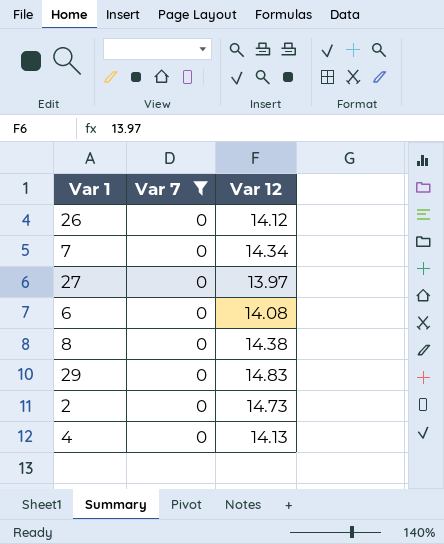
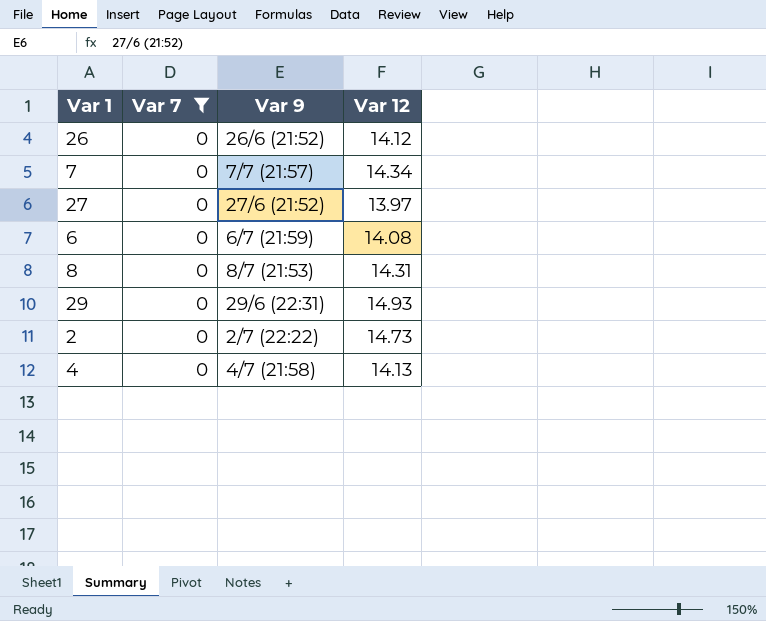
column Var 9 | position: none -> 3
8 | Var 12: 14.38 -> 14.31
29 | Var 12: 14.83 -> 14.93

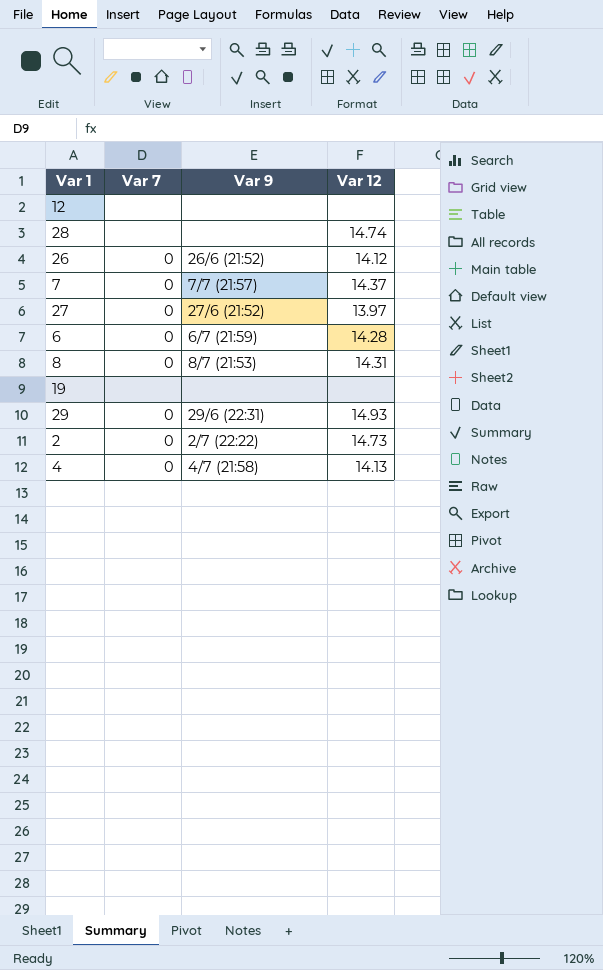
filter: Var 7 = 0 -> none
7 | Var 12: 14.34 -> 14.37
6 | Var 12: 14.08 -> 14.28

